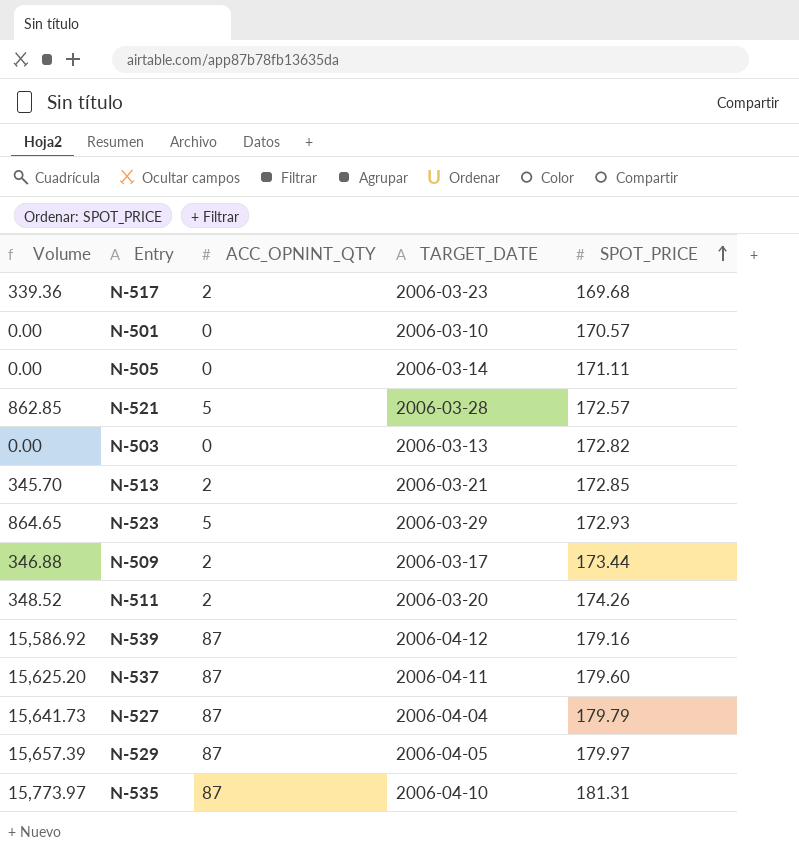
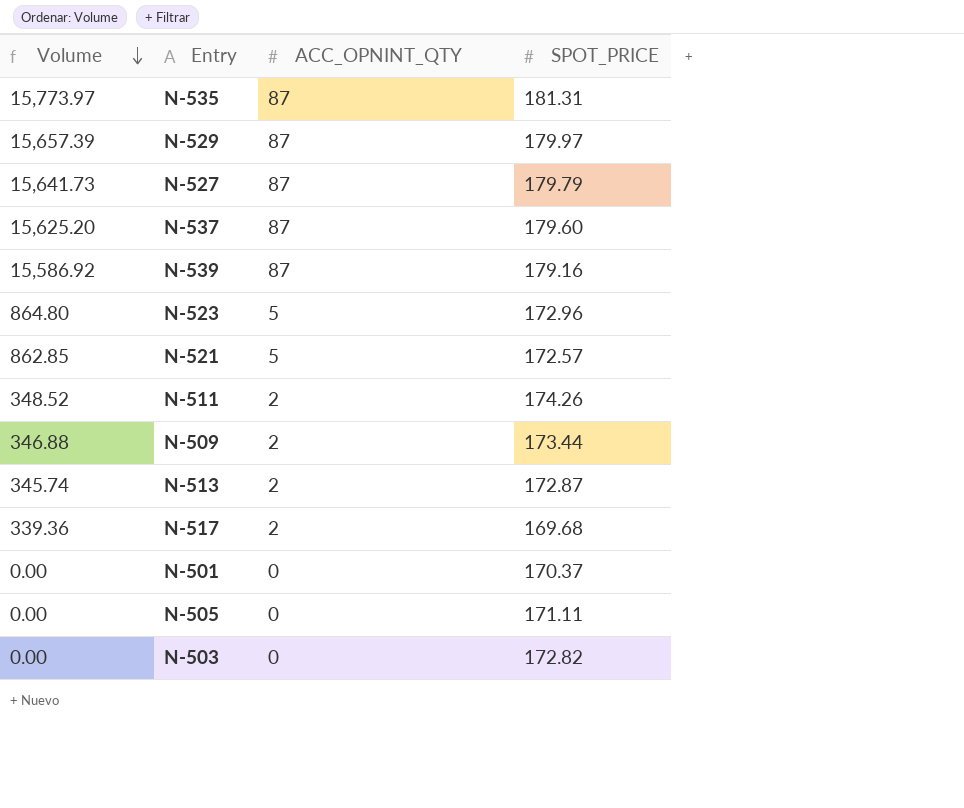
row order: SPOT_PRICE ascending -> Volume descending
column TARGET_DATE | position: 4 -> none
N-523 | Volume: 864.65 -> 864.80
N-523 | SPOT_PRICE: 172.93 -> 172.96
N-513 | Volume: 345.70 -> 345.74
N-513 | SPOT_PRICE: 172.85 -> 172.87
N-501 | SPOT_PRICE: 170.57 -> 170.37

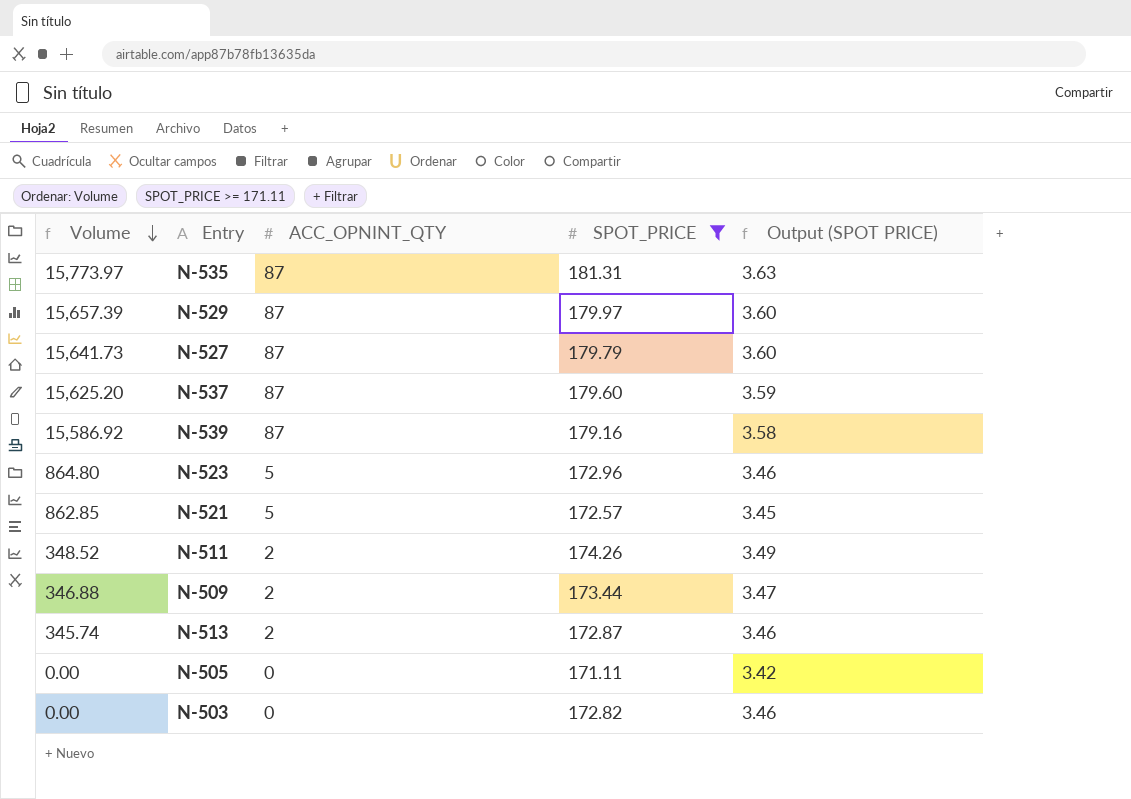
filter: none -> SPOT_PRICE >= 171.11
column Output (SPOT PRICE) | formula: none -> [SPOT_PRICE] * 0.02

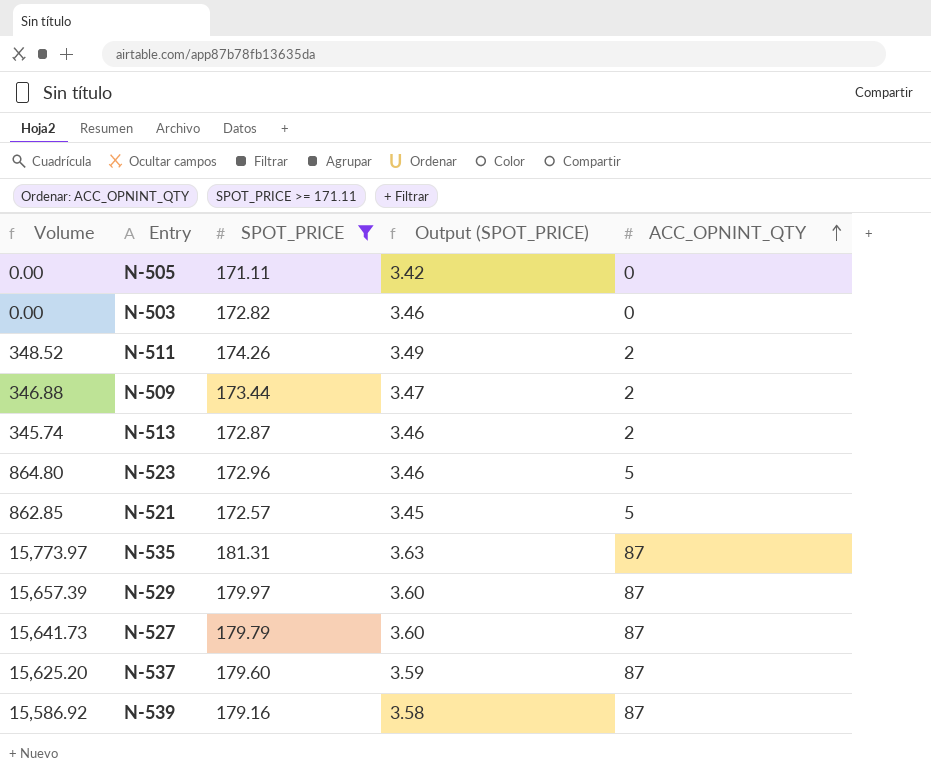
row order: Volume descending -> ACC_OPNINT_QTY ascending
column name: Output (SPOT PRICE) -> Output (SPOT_PRICE)
column ACC_OPNINT_QTY | position: 3 -> 5

